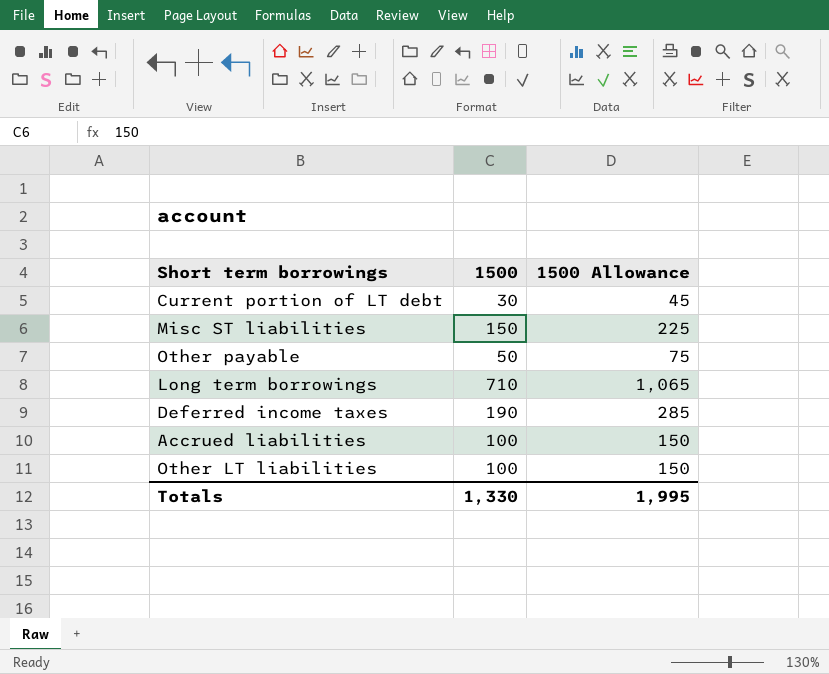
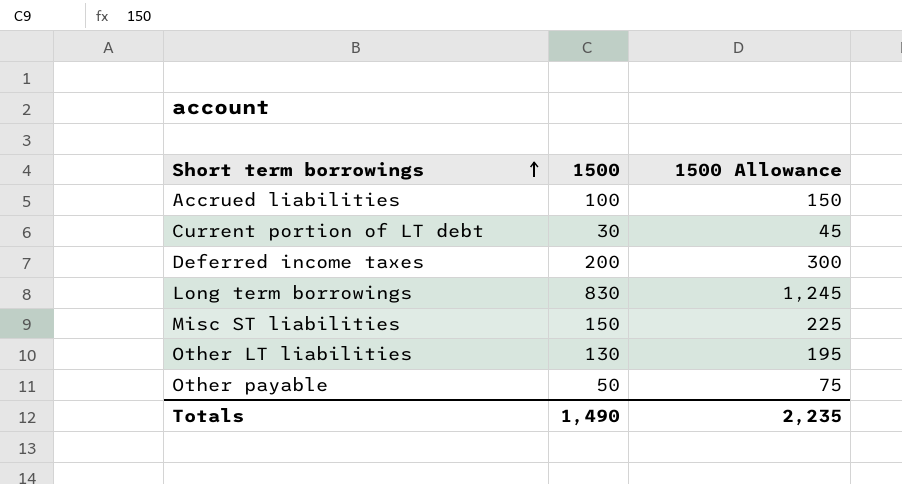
row order: none -> Short term borrowings ascending
Deferred income taxes | 1500: 190 -> 200
Deferred income taxes | 1500 Allowance: 285 -> 300
Long term borrowings | 1500: 710 -> 830
Long term borrowings | 1500 Allowance: 1,065 -> 1,245
Other LT liabilities | 1500: 100 -> 130
Other LT liabilities | 1500 Allowance: 150 -> 195
Totals | 1500: 1,330 -> 1,490
Totals | 1500 Allowance: 1,995 -> 2,235

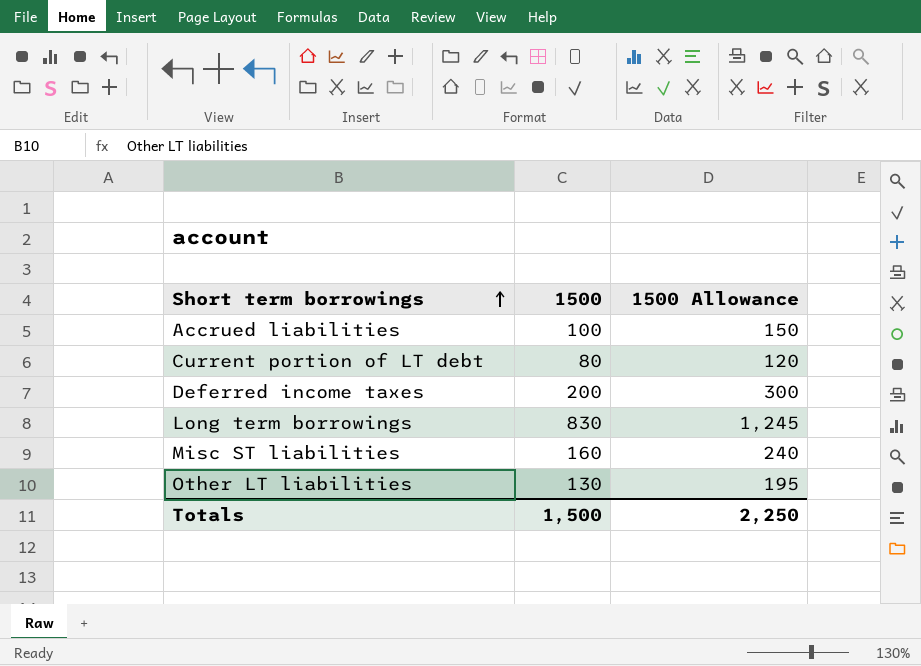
row Other payable: 50 | 75 -> none
Current portion of LT debt | 1500: 30 -> 80
Current portion of LT debt | 1500 Allowance: 45 -> 120
Misc ST liabilities | 1500: 150 -> 160
Misc ST liabilities | 1500 Allowance: 225 -> 240
Totals | 1500: 1,490 -> 1,500
Totals | 1500 Allowance: 2,235 -> 2,250

